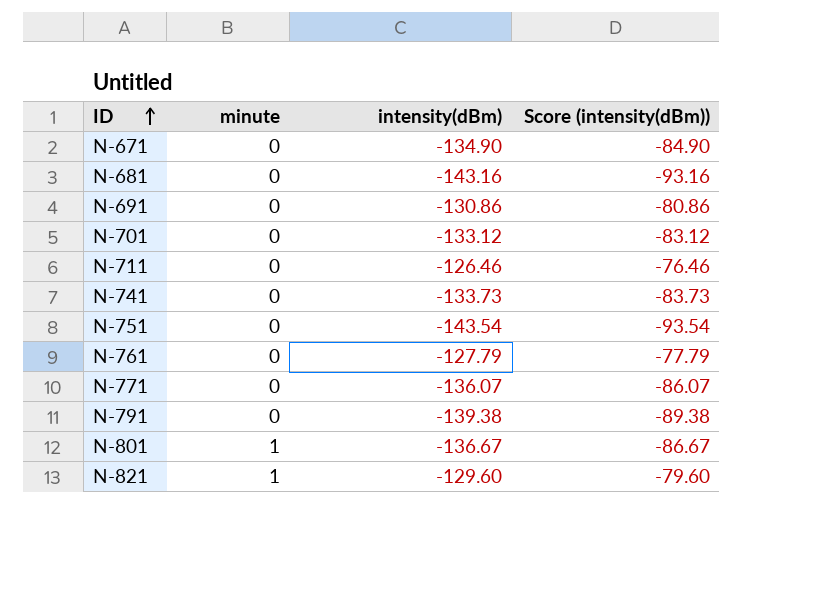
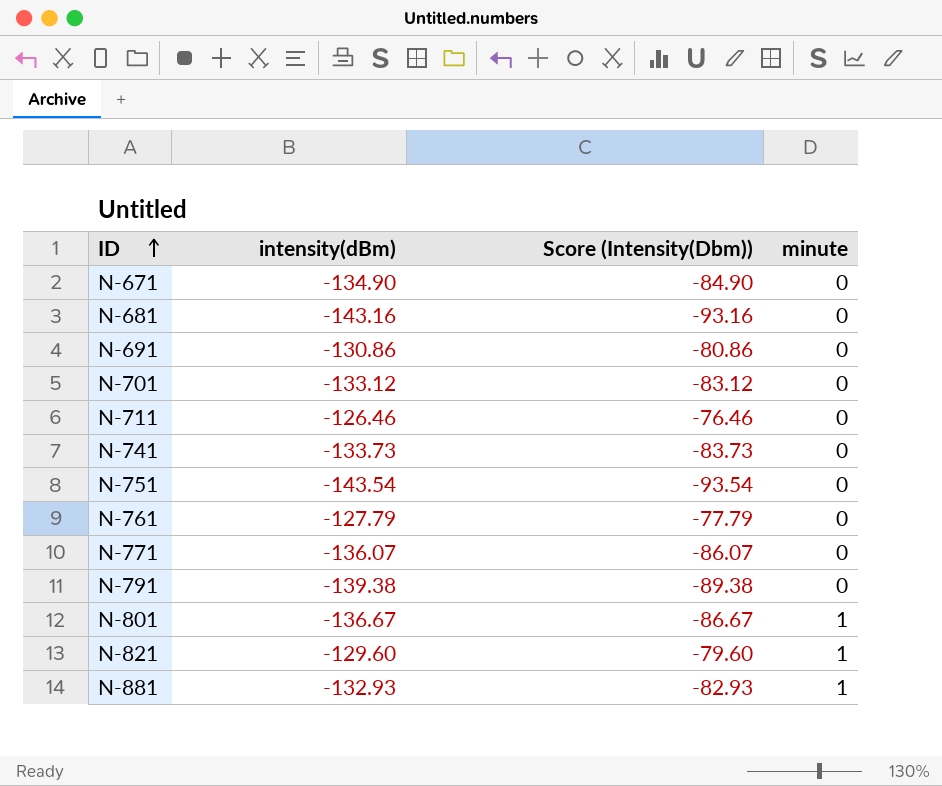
column name: Score (intensity(dBm)) -> Score (Intensity(Dbm))
column minute | position: 2 -> 4
row N-881: none -> -132.93 | -82.93 | 1

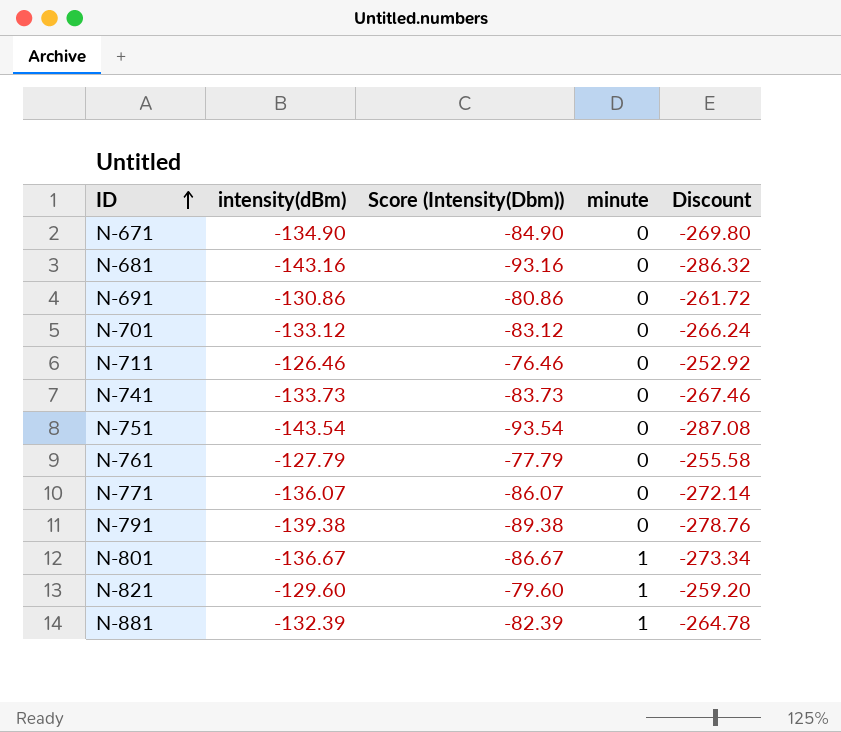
column Discount | formula: none -> [intensity(dBm)] * 2
N-881 | intensity(dBm): -132.93 -> -132.39
N-881 | Score (Intensity(Dbm)): -82.93 -> -82.39

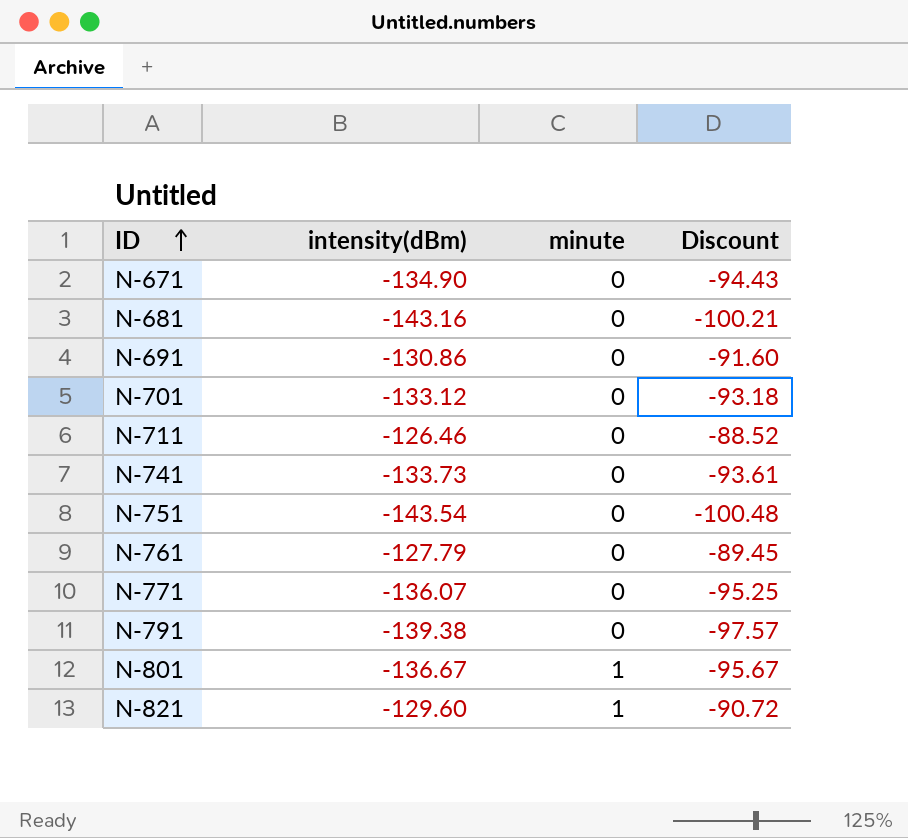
column Score (Intensity(Dbm)) | formula: [intensity(dBm)] + 50 -> none
column Discount | formula: [intensity(dBm)] * 2 -> [intensity(dBm)] * 0.7
row N-881: -132.39 | -82.39 | 1 | -264.78 -> none

